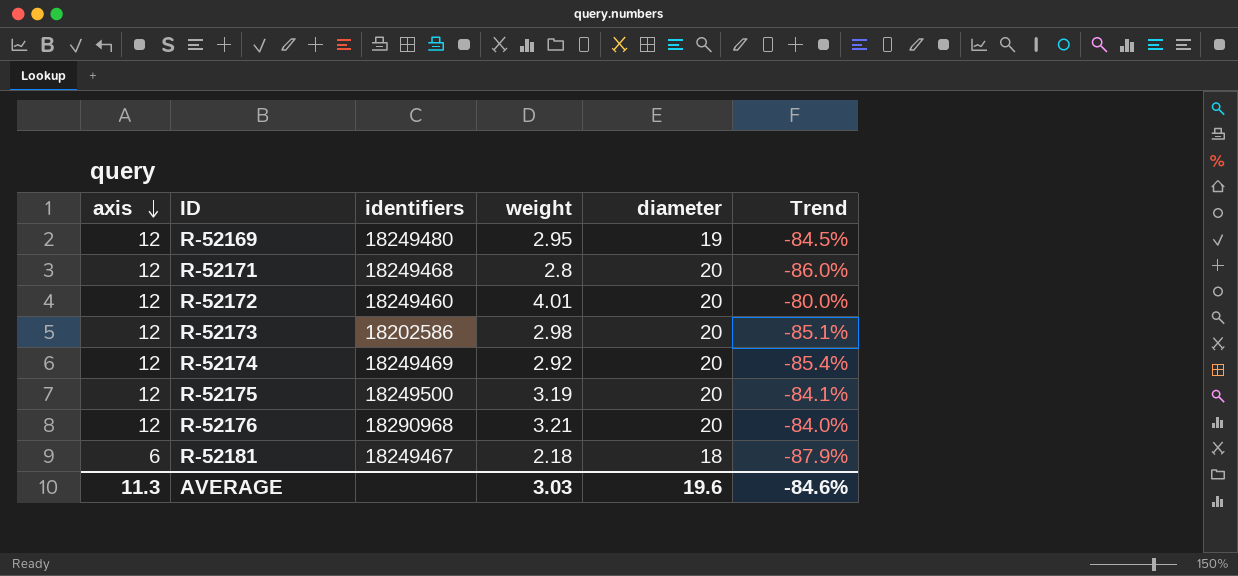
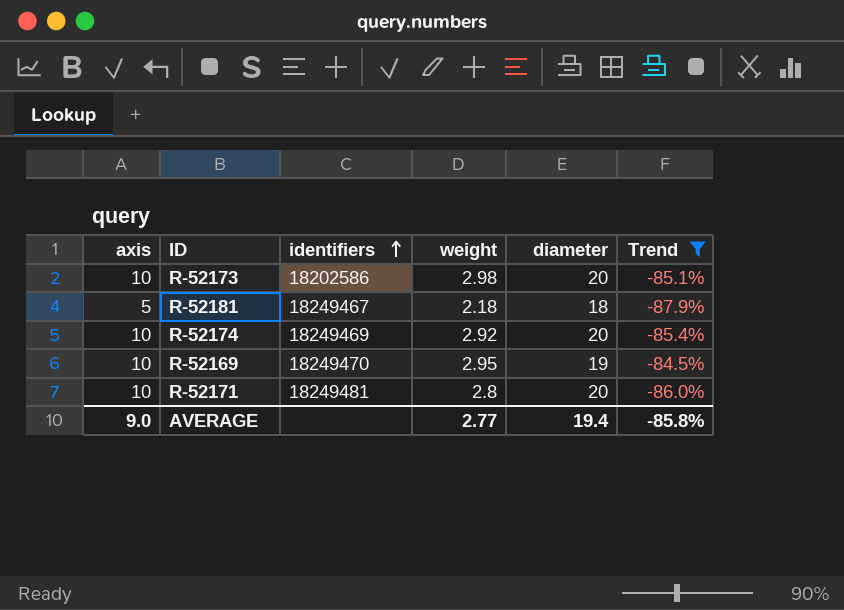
filter: none -> Trend <= -84.5%
row order: axis descending -> identifiers ascending
R-52173 | axis: 12 -> 10
R-52181 | axis: 6 -> 5
R-52174 | axis: 12 -> 10
R-52169 | axis: 12 -> 10
R-52169 | identifiers: 18249480 -> 18249470
R-52171 | axis: 12 -> 10
R-52171 | identifiers: 18249468 -> 18249481
AVERAGE | axis: 11.3 -> 9.0
AVERAGE | weight: 3.03 -> 2.77
AVERAGE | diameter: 19.6 -> 19.4
AVERAGE | Trend: -84.6% -> -85.8%

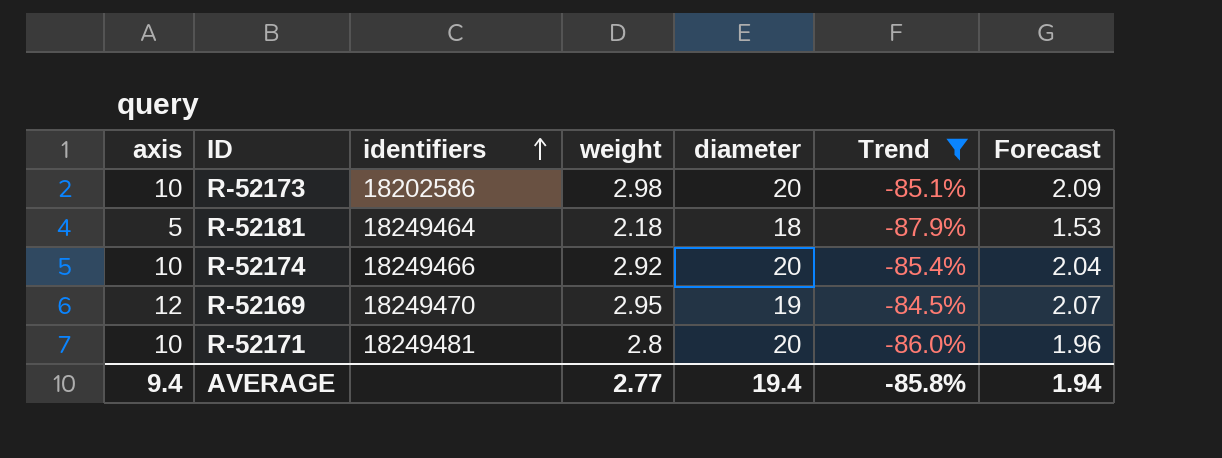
column Forecast | formula: none -> [weight] * 0.7
R-52181 | identifiers: 18249467 -> 18249464
R-52174 | identifiers: 18249469 -> 18249466
R-52169 | axis: 10 -> 12
AVERAGE | axis: 9.0 -> 9.4

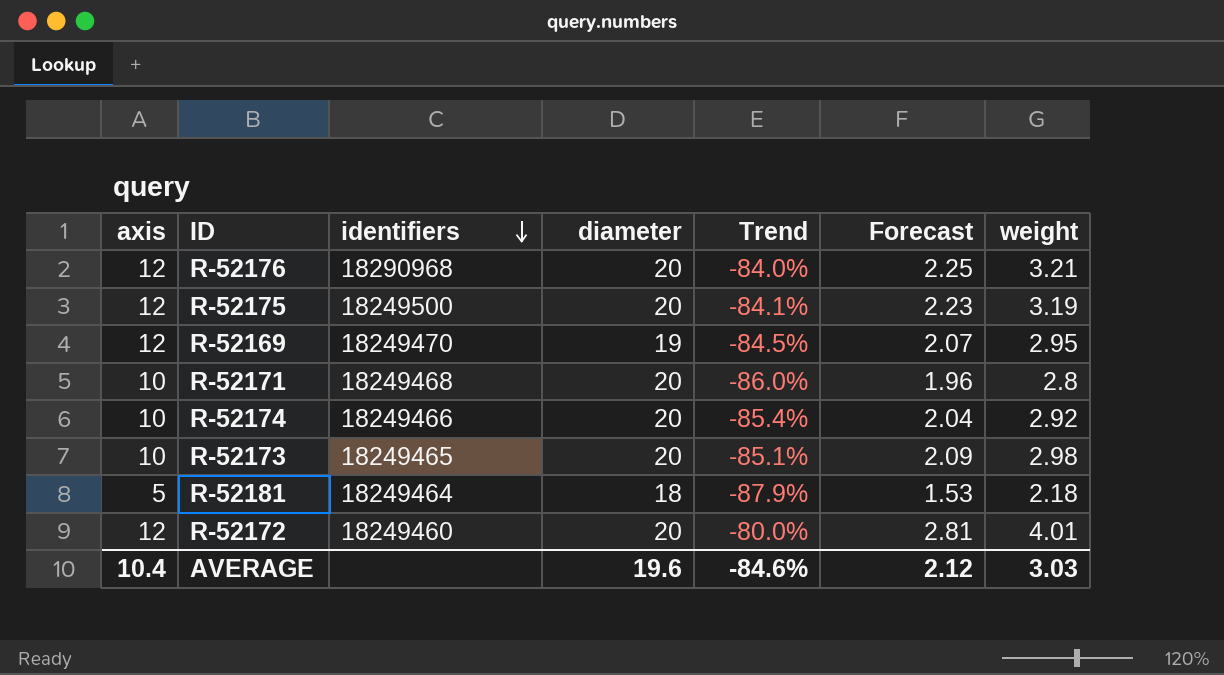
filter: Trend <= -84.5% -> none
row order: identifiers ascending -> identifiers descending
column weight | position: 4 -> 7
R-52171 | identifiers: 18249481 -> 18249468
R-52173 | identifiers: 18202586 -> 18249465
AVERAGE | axis: 9.4 -> 10.4
AVERAGE | diameter: 19.4 -> 19.6
AVERAGE | Trend: -85.8% -> -84.6%
AVERAGE | Forecast: 1.94 -> 2.12
AVERAGE | weight: 2.77 -> 3.03

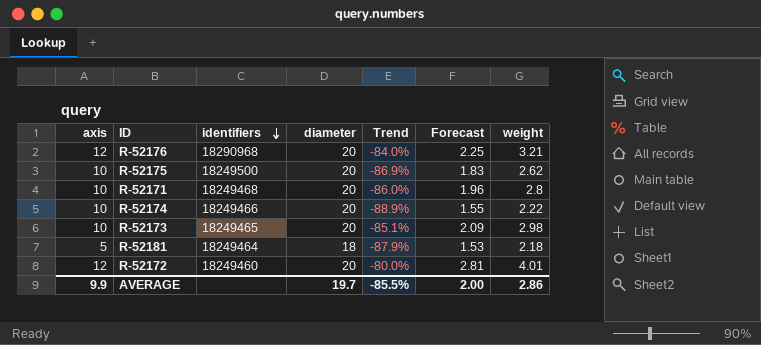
row R-52169: 12 | 18249470 | 19 | -84.5% | 2.07 | 2.95 -> none
R-52175 | axis: 12 -> 10
R-52175 | Trend: -84.1% -> -86.9%
R-52175 | Forecast: 2.23 -> 1.83
R-52175 | weight: 3.19 -> 2.62
R-52174 | Trend: -85.4% -> -88.9%
R-52174 | Forecast: 2.04 -> 1.55
R-52174 | weight: 2.92 -> 2.22
AVERAGE | axis: 10.4 -> 9.9
AVERAGE | diameter: 19.6 -> 19.7
AVERAGE | Trend: -84.6% -> -85.5%
AVERAGE | Forecast: 2.12 -> 2.00
AVERAGE | weight: 3.03 -> 2.86

